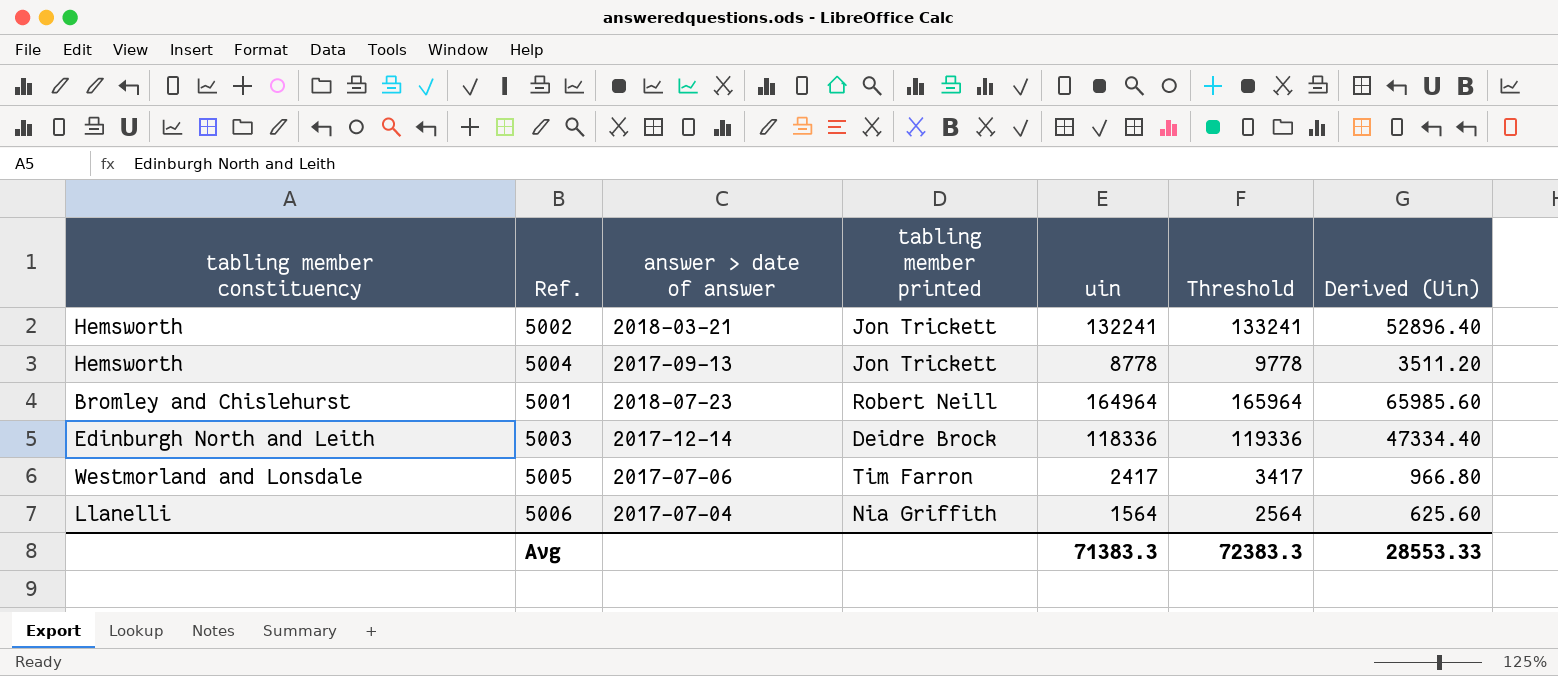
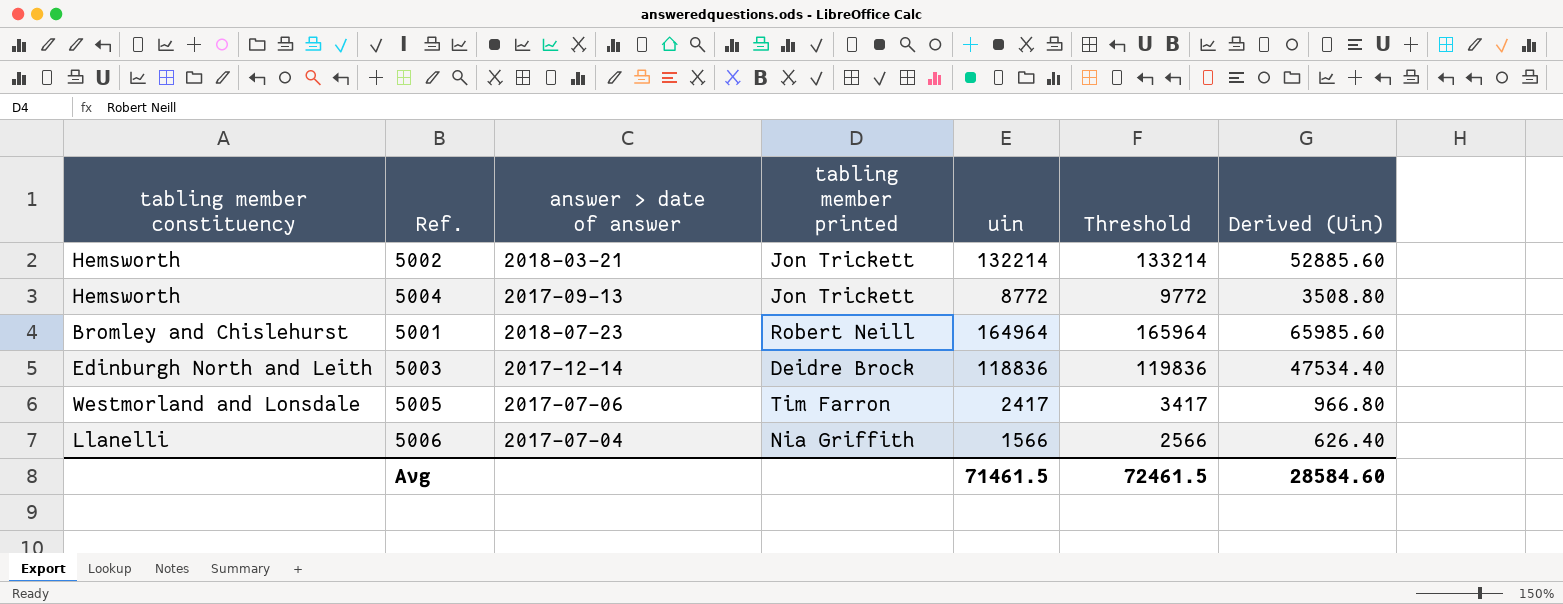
5002 | uin: 132241 -> 132214
5002 | Threshold: 133241 -> 133214
5002 | Derived (Uin): 52896.40 -> 52885.60
5004 | uin: 8778 -> 8772
5004 | Threshold: 9778 -> 9772
5004 | Derived (Uin): 3511.20 -> 3508.80
5003 | uin: 118336 -> 118836
5003 | Threshold: 119336 -> 119836
5003 | Derived (Uin): 47334.40 -> 47534.40
5006 | uin: 1564 -> 1566
5006 | Threshold: 2564 -> 2566
5006 | Derived (Uin): 625.60 -> 626.40
Avg | uin: 71383.3 -> 71461.5
Avg | Threshold: 72383.3 -> 72461.5
Avg | Derived (Uin): 28553.33 -> 28584.60

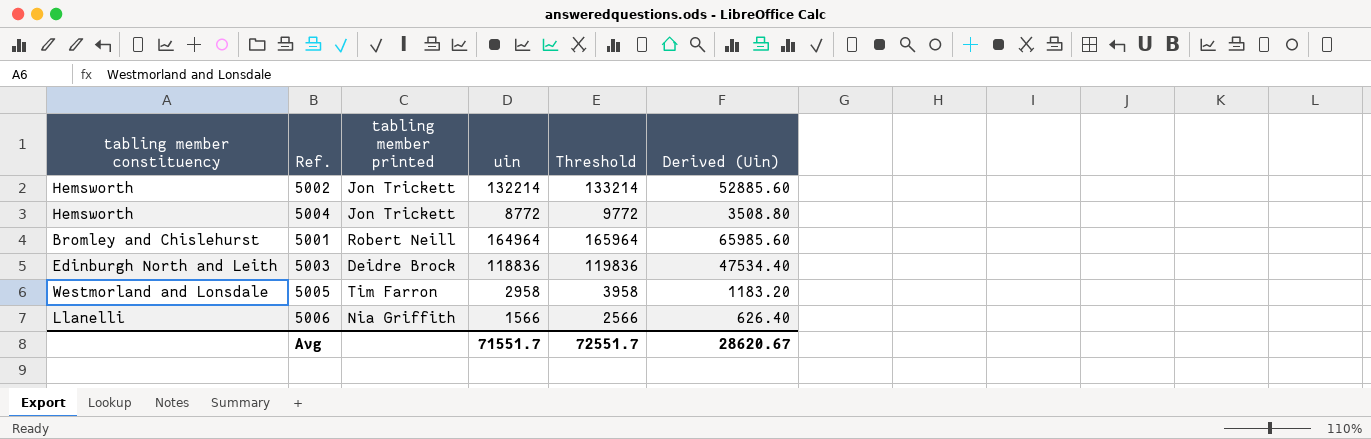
column answer > date of answer | position: 3 -> none
5005 | uin: 2417 -> 2958
5005 | Threshold: 3417 -> 3958
5005 | Derived (Uin): 966.80 -> 1183.20
Avg | uin: 71461.5 -> 71551.7
Avg | Threshold: 72461.5 -> 72551.7
Avg | Derived (Uin): 28584.60 -> 28620.67

